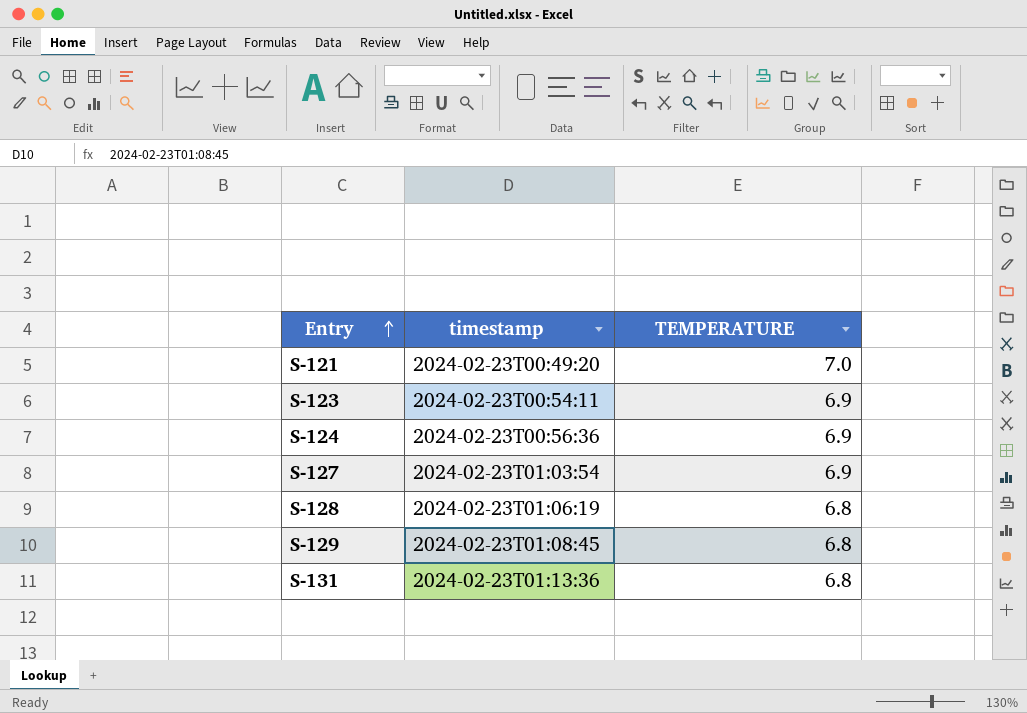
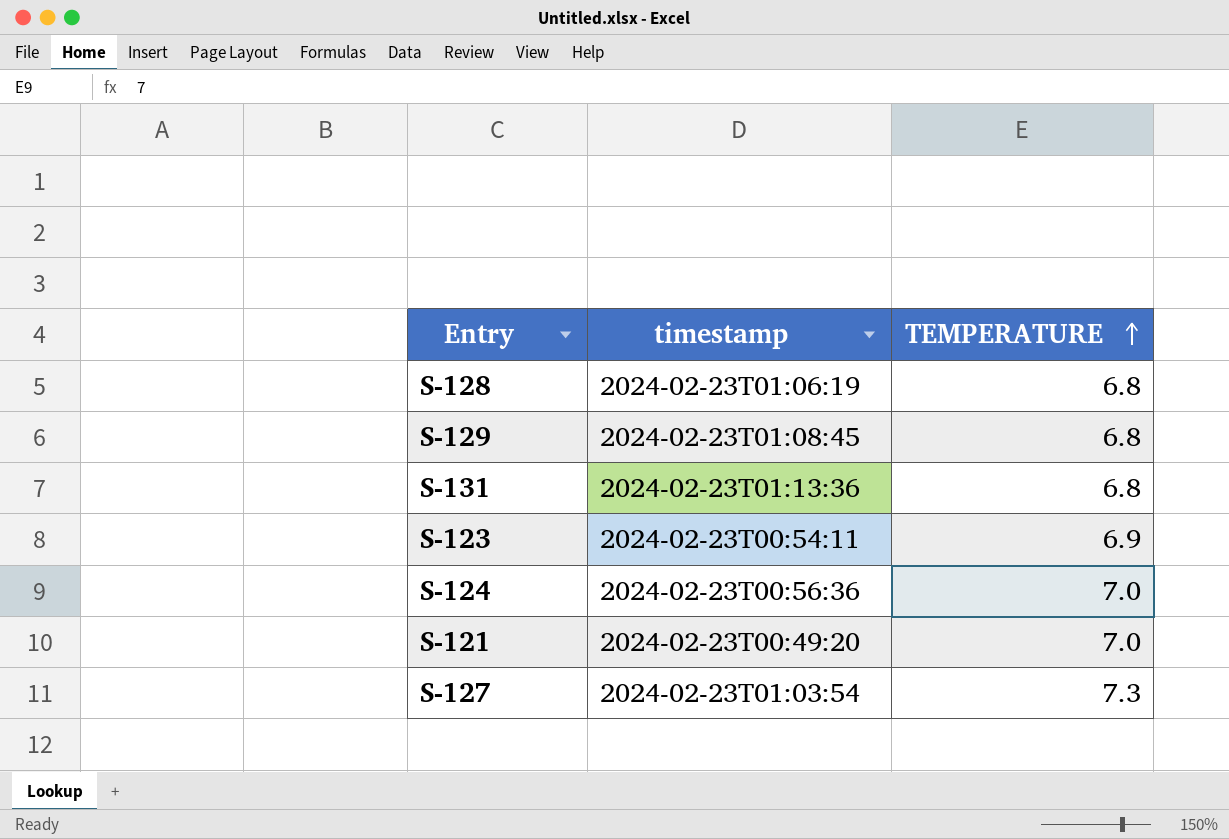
row order: Entry ascending -> TEMPERATURE ascending
S-124 | TEMPERATURE: 6.9 -> 7.0
S-127 | TEMPERATURE: 6.9 -> 7.3

